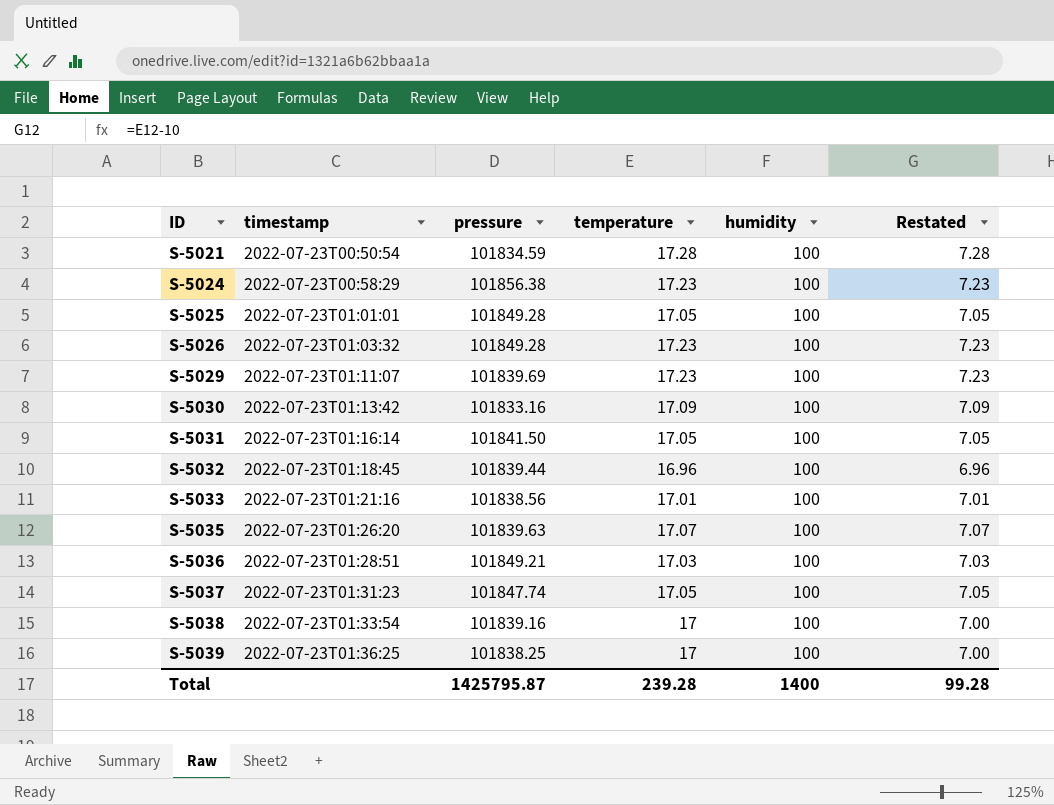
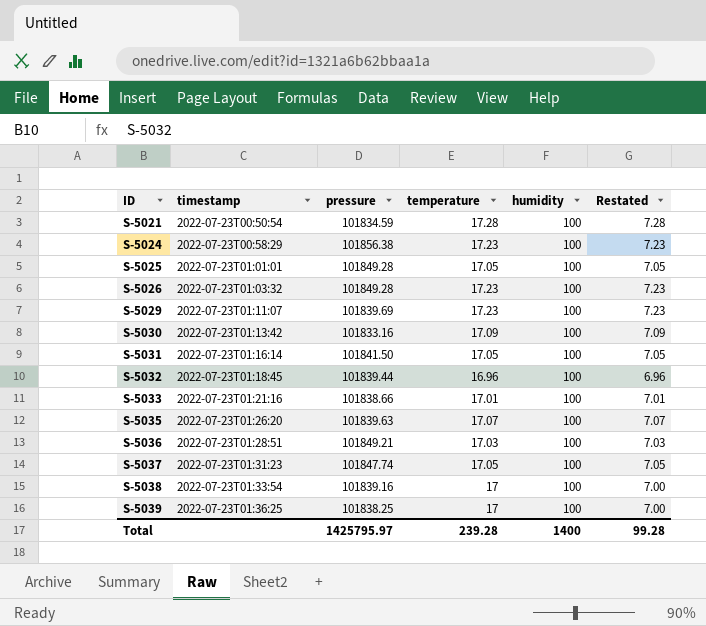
S-5033 | pressure: 101838.56 -> 101838.66
Total | pressure: 1425795.87 -> 1425795.97

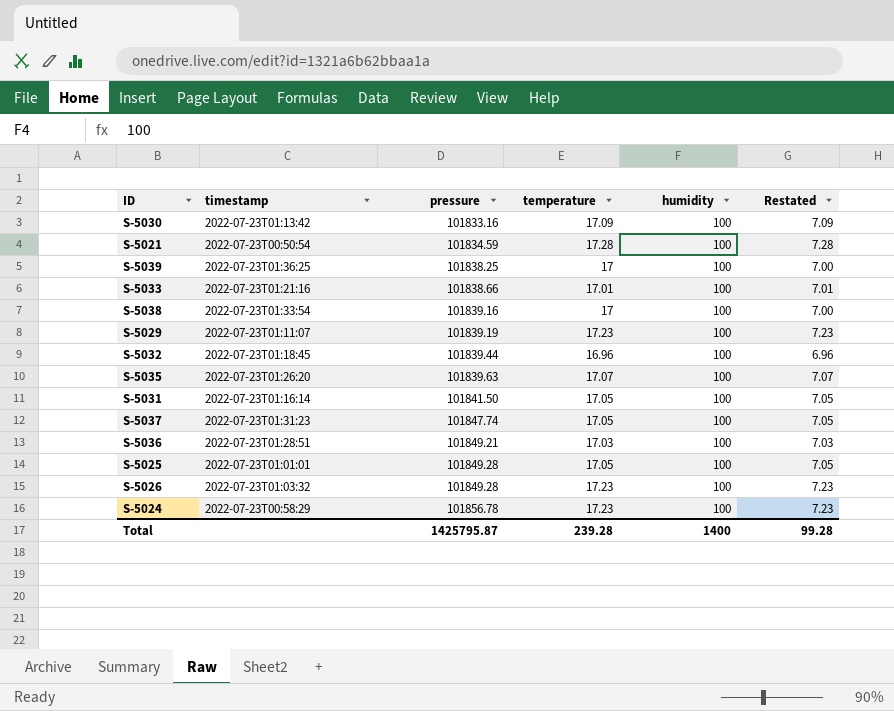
row order: ID ascending -> pressure ascending
S-5029 | pressure: 101839.69 -> 101839.19
S-5024 | pressure: 101856.38 -> 101856.78
Total | pressure: 1425795.97 -> 1425795.87

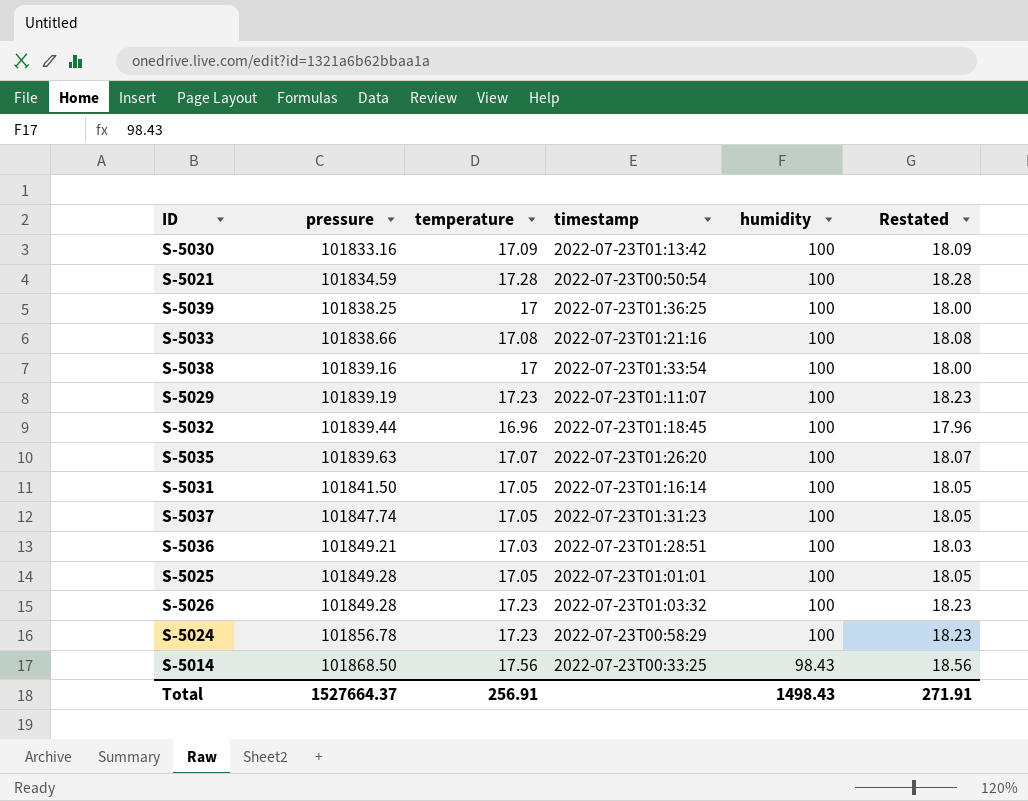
column timestamp | position: 2 -> 4
column Restated | formula: [temperature] - 10 -> [temperature] + 1
S-5033 | temperature: 17.01 -> 17.08
row S-5014: none -> 101868.50 | 17.56 | 2022-07-23T00:33:25 | 98.43 | 18.56
Total | pressure: 1425795.87 -> 1527664.37
Total | temperature: 239.28 -> 256.91
Total | humidity: 1400 -> 1498.43
Total | Restated: 99.28 -> 271.91

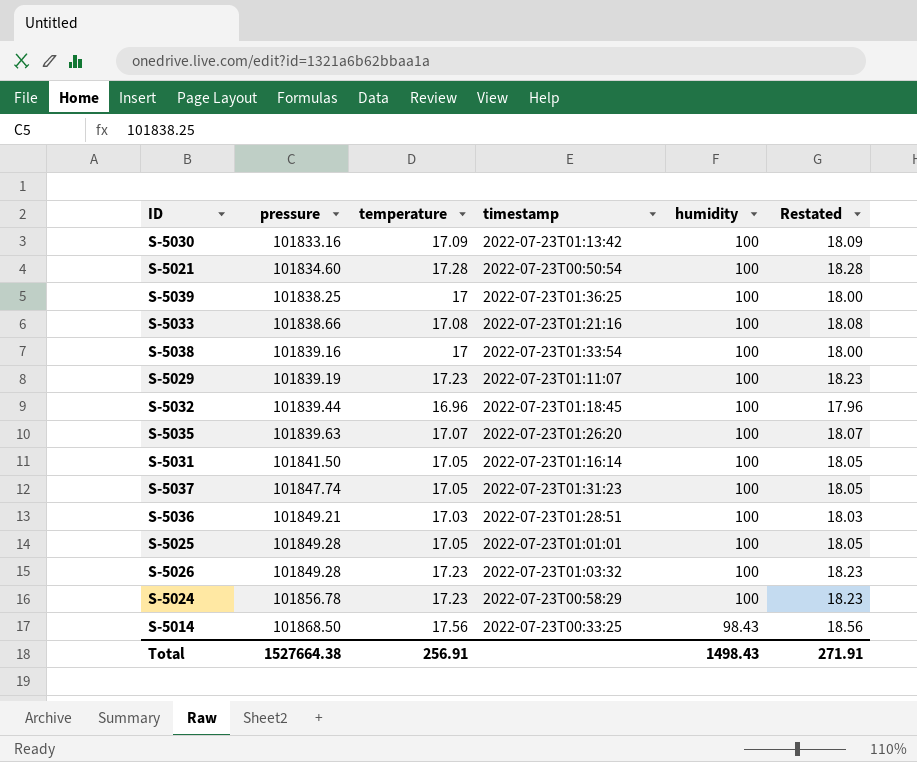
S-5021 | pressure: 101834.59 -> 101834.60
Total | pressure: 1527664.37 -> 1527664.38

